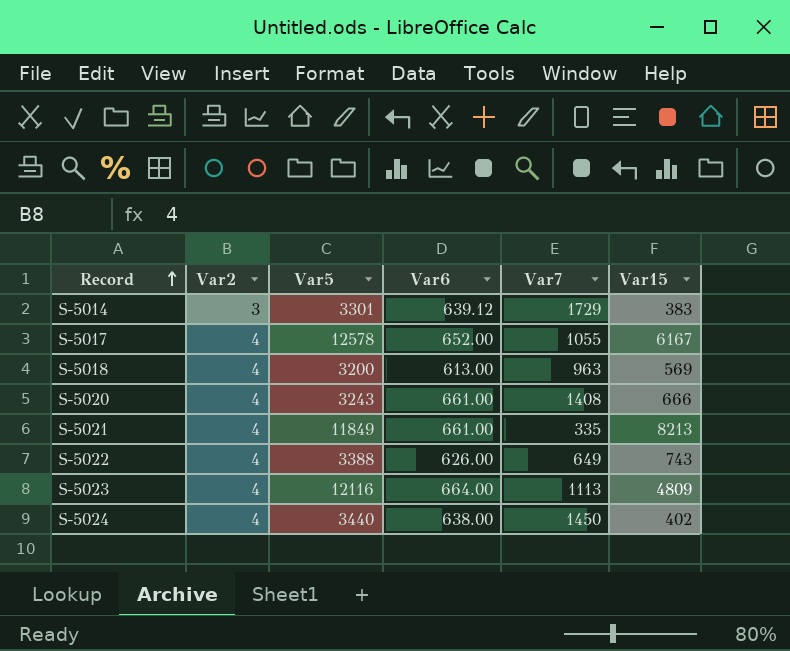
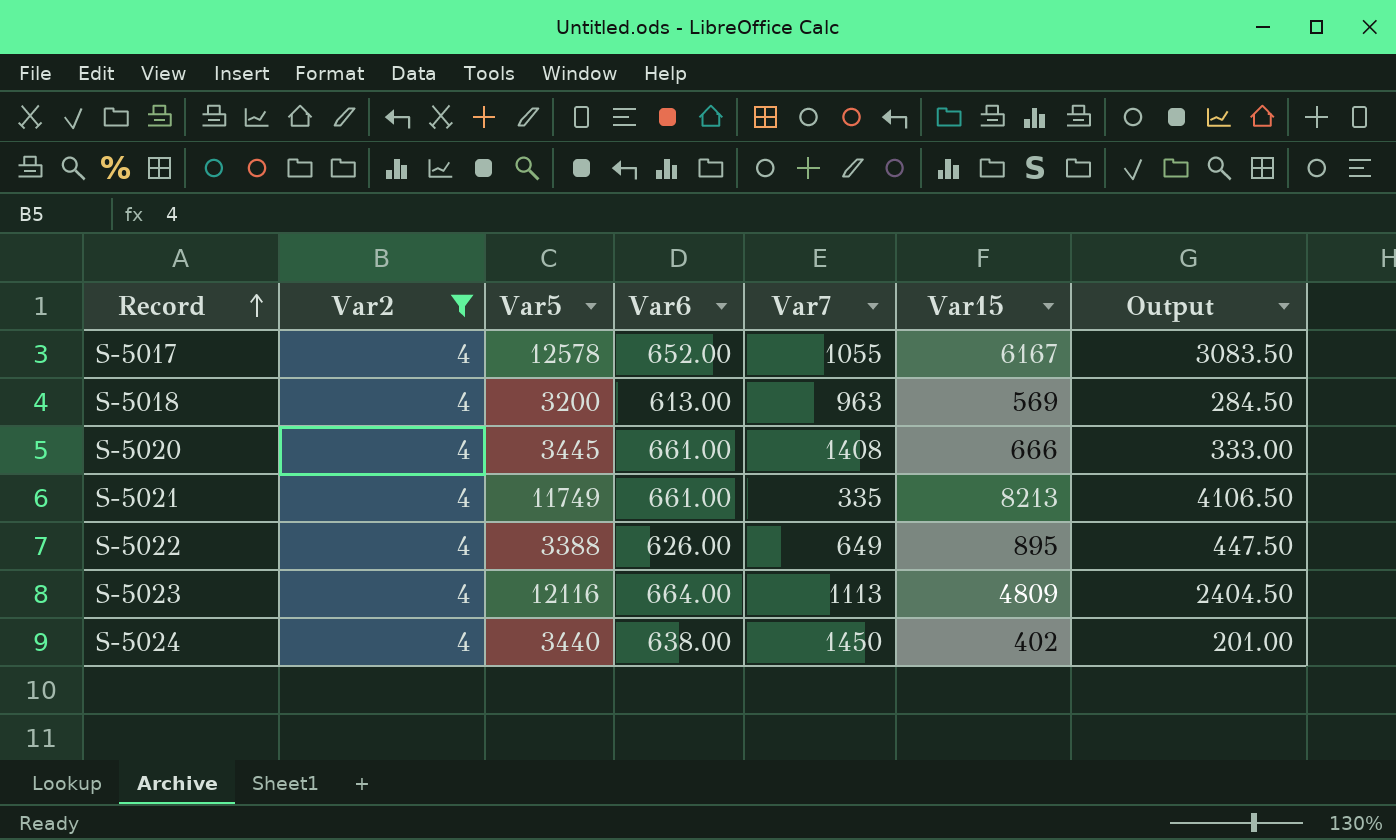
filter: none -> Var2 = 4
column Output | formula: none -> [Var15] * 0.5
S-5020 | Var5: 3243 -> 3445
S-5021 | Var5: 11849 -> 11749
S-5022 | Var15: 743 -> 895

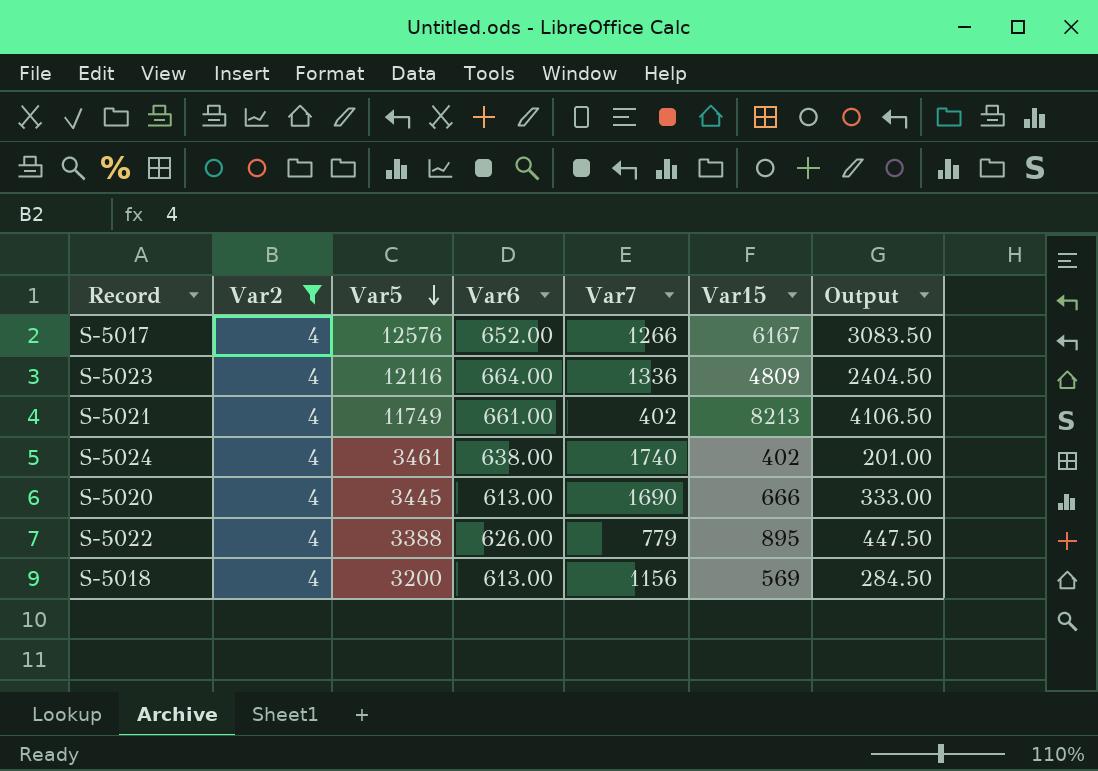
row order: Record ascending -> Var5 descending
S-5017 | Var5: 12578 -> 12576
S-5017 | Var7: 1055 -> 1266
S-5023 | Var7: 1113 -> 1336
S-5021 | Var7: 335 -> 402
S-5024 | Var5: 3440 -> 3461
S-5024 | Var7: 1450 -> 1740
S-5020 | Var6: 661.00 -> 613.00
S-5020 | Var7: 1408 -> 1690
S-5022 | Var7: 649 -> 779
S-5018 | Var7: 963 -> 1156

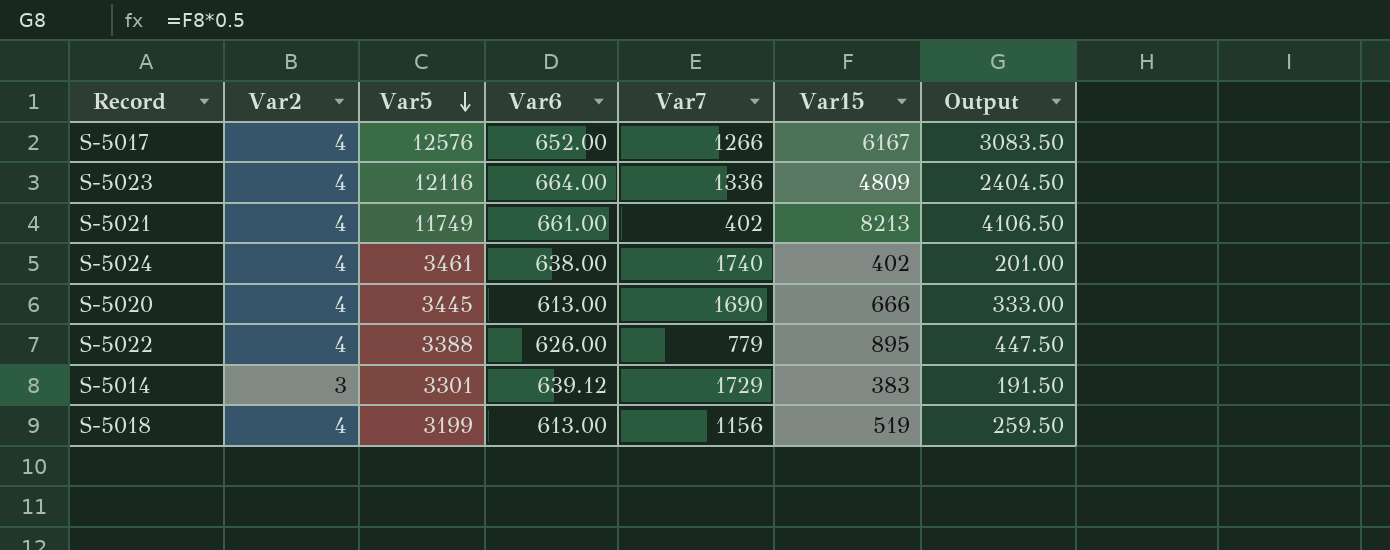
filter: Var2 = 4 -> none
S-5018 | Var5: 3200 -> 3199
S-5018 | Var15: 569 -> 519
S-5018 | Output: 284.50 -> 259.50

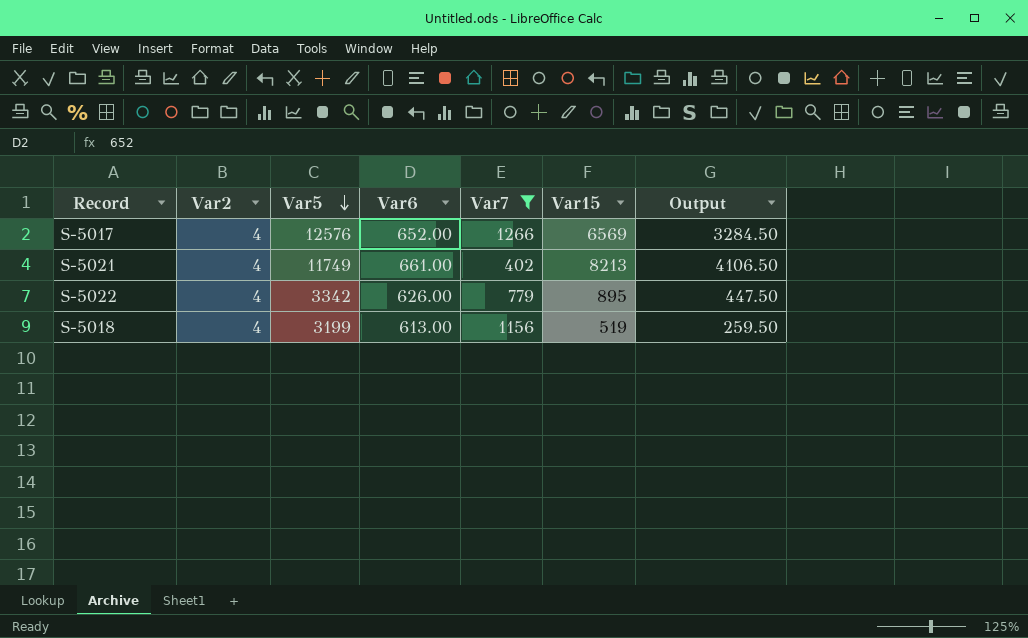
filter: none -> Var7 <= 1266
S-5017 | Var15: 6167 -> 6569
S-5017 | Output: 3083.50 -> 3284.50
S-5022 | Var5: 3388 -> 3342

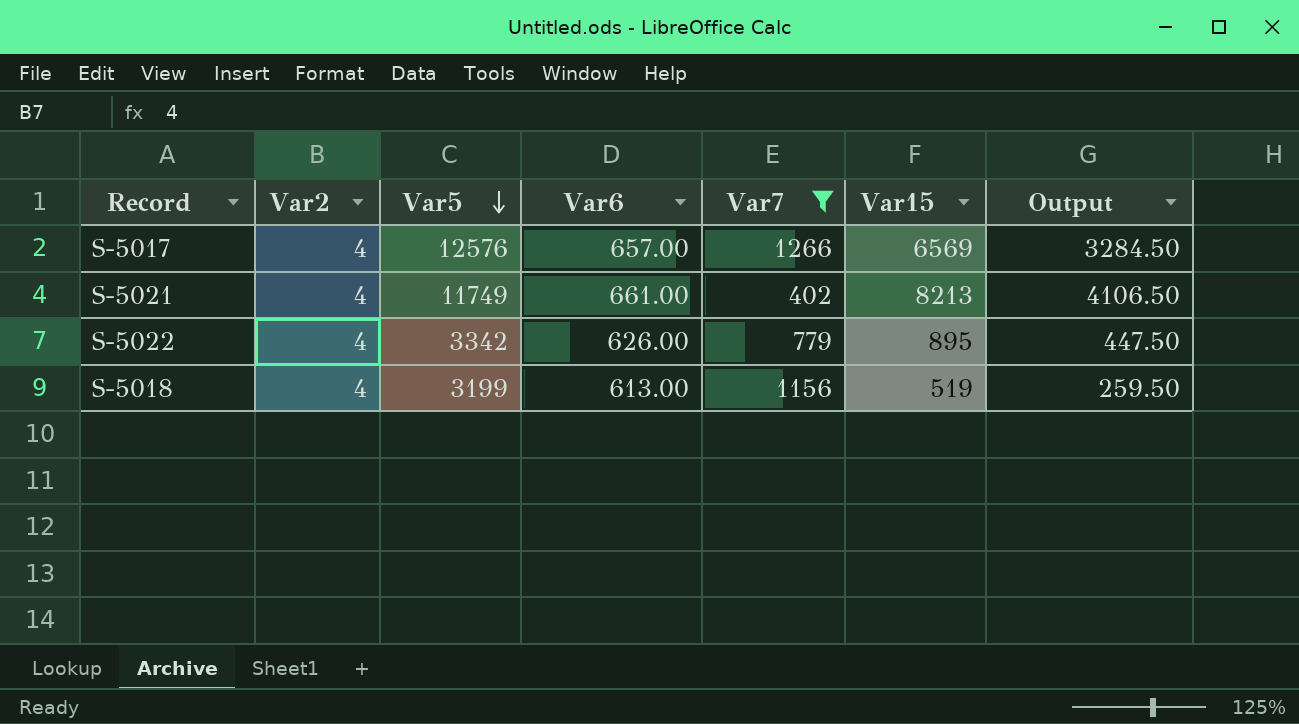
S-5017 | Var6: 652.00 -> 657.00

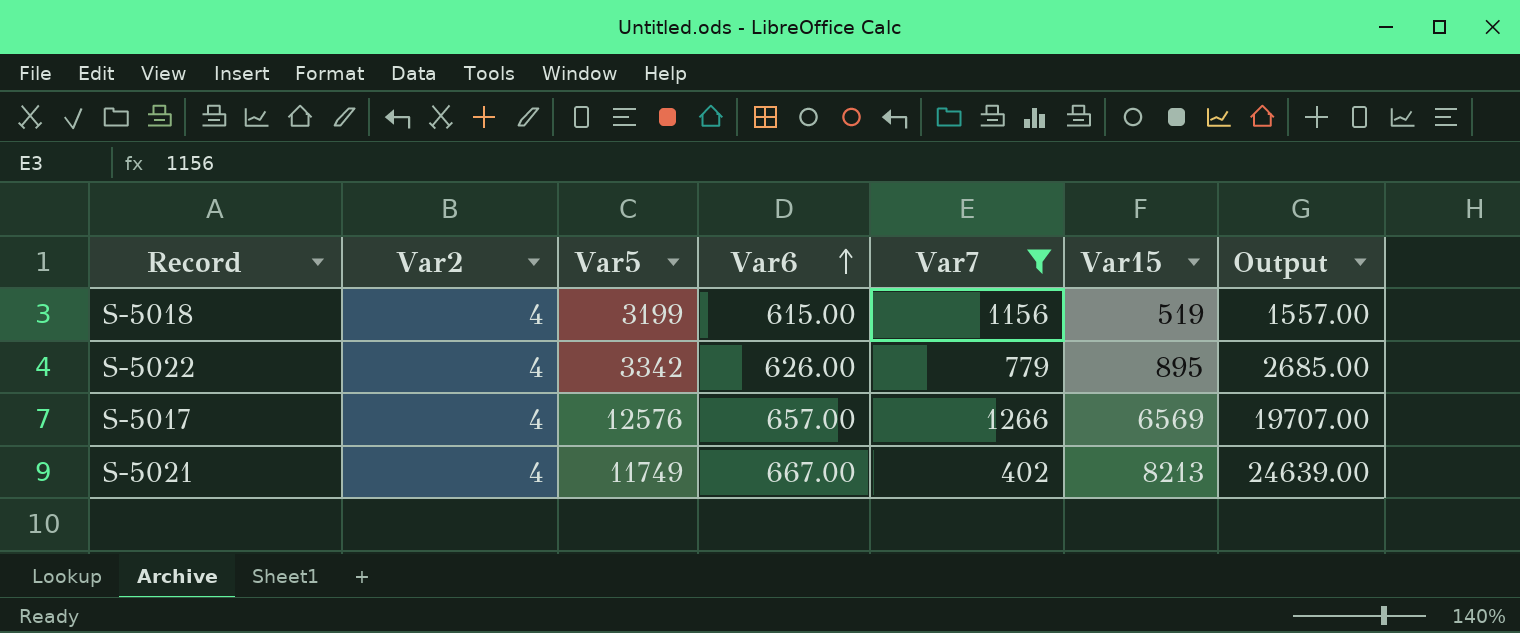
row order: Var5 descending -> Var6 ascending
column Output | formula: [Var15] * 0.5 -> [Var15] * 3
S-5018 | Var6: 613.00 -> 615.00
S-5021 | Var6: 661.00 -> 667.00

